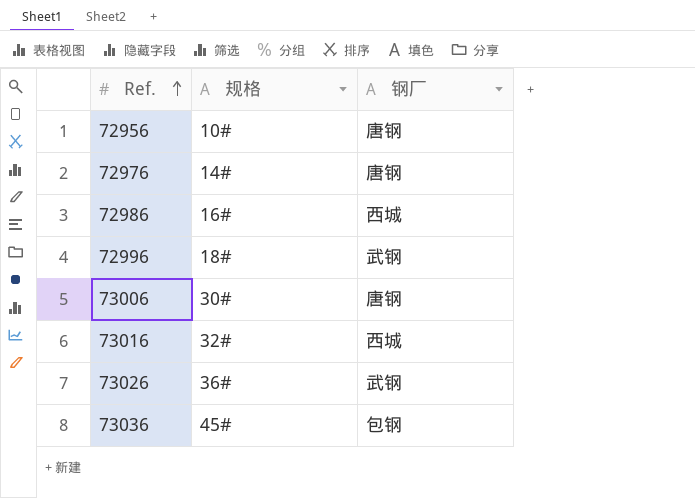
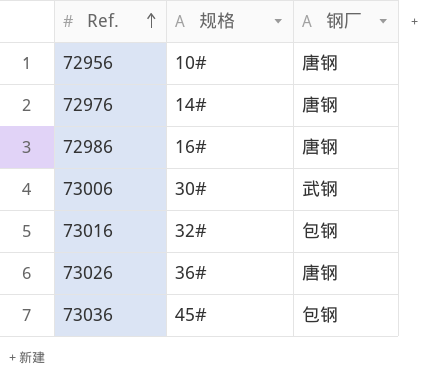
row 72996: 18# | 武钢 -> none
72986 | 钢厂: 西城 -> 唐钢
73006 | 钢厂: 唐钢 -> 武钢
73016 | 钢厂: 西城 -> 包钢
73026 | 钢厂: 武钢 -> 唐钢

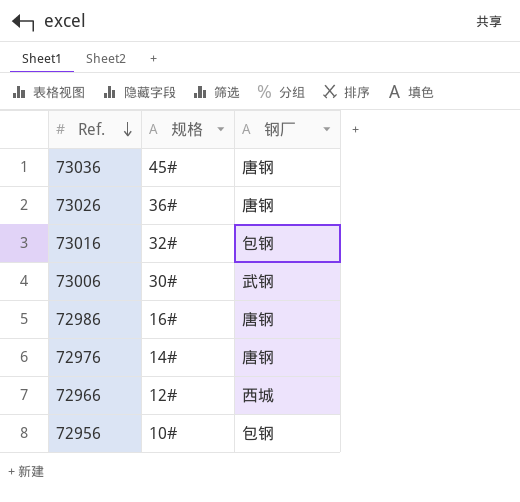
row order: Ref. ascending -> Ref. descending
73036 | 钢厂: 包钢 -> 唐钢
row 72966: none -> 12# | 西城
72956 | 钢厂: 唐钢 -> 包钢

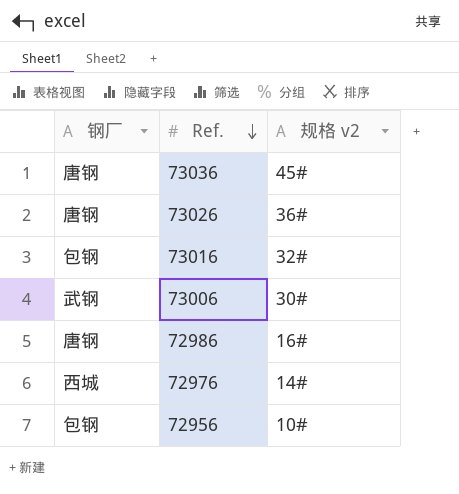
column 钢厂 | position: 3 -> 1
column name: 规格 -> 规格 v2
row 72966: 12# | 西城 -> none
72976 | 钢厂: 唐钢 -> 西城

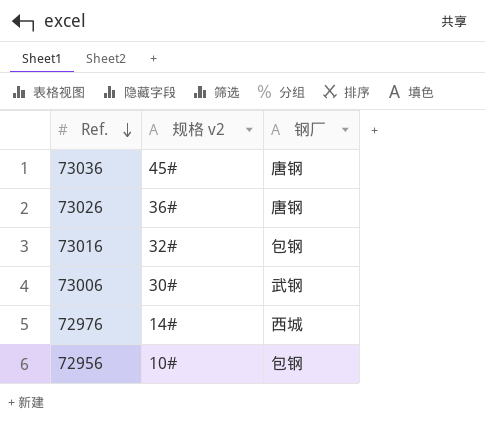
column 钢厂 | position: 1 -> 3
row 72986: 唐钢 | 16# -> none

